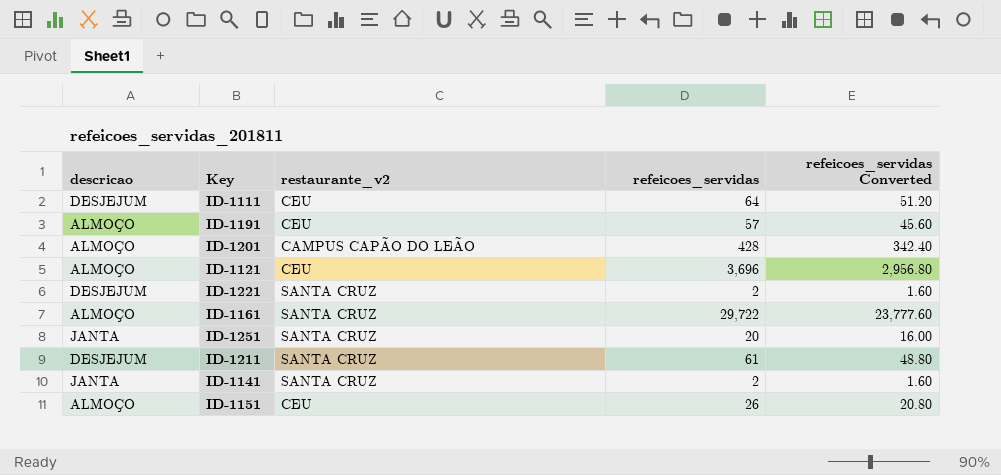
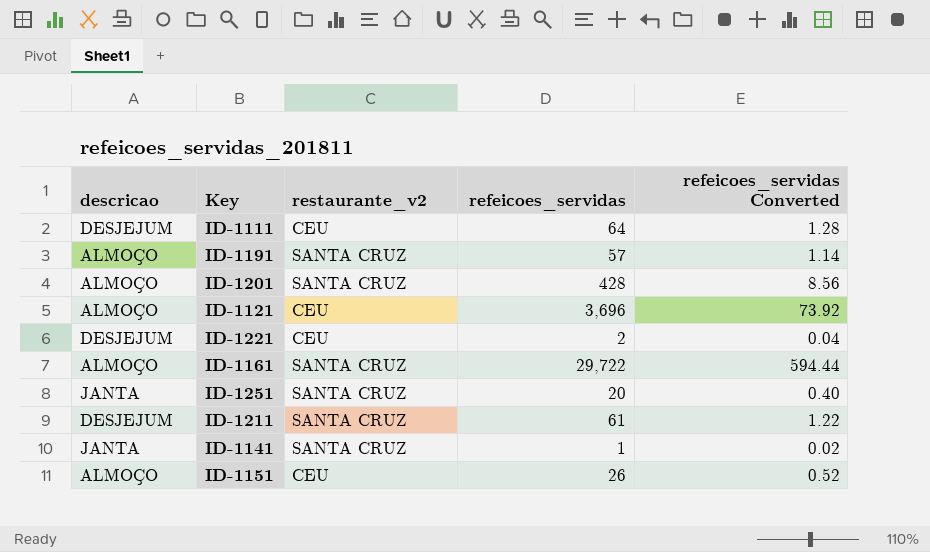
column refeicoes_servidas Converted | formula: [refeicoes_servidas] * 0.8 -> [refeicoes_servidas] * 0.02
ID-1191 | restaurante_v2: CEU -> SANTA CRUZ
ID-1201 | restaurante_v2: CAMPUS CAPÃO DO LEÃO -> SANTA CRUZ
ID-1221 | restaurante_v2: SANTA CRUZ -> CEU
ID-1141 | refeicoes_servidas: 2 -> 1

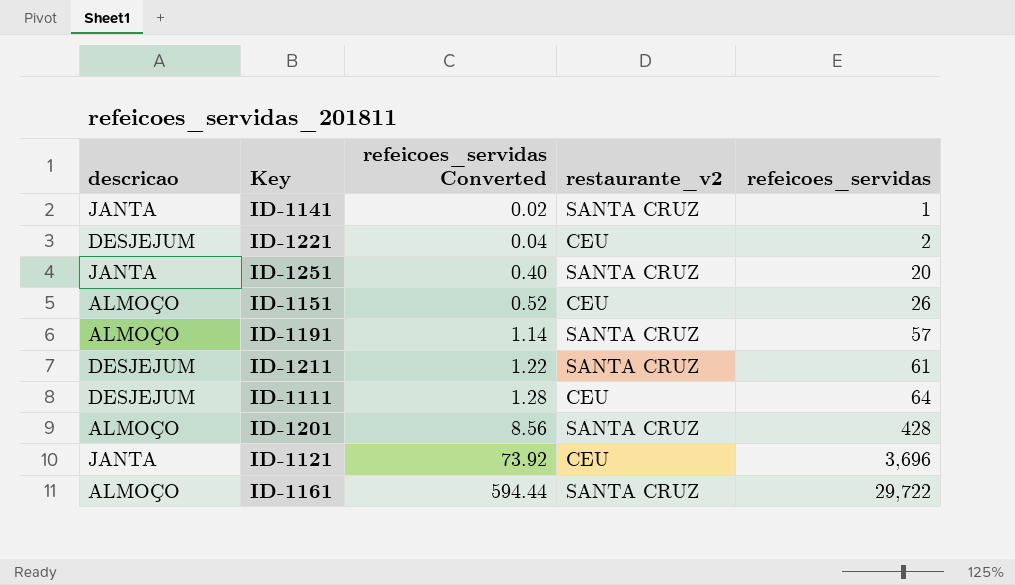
row order: none -> refeicoes_servidas Converted ascending
column refeicoes_servidas Converted | position: 5 -> 3
ID-1121 | descricao: ALMOÇO -> JANTA

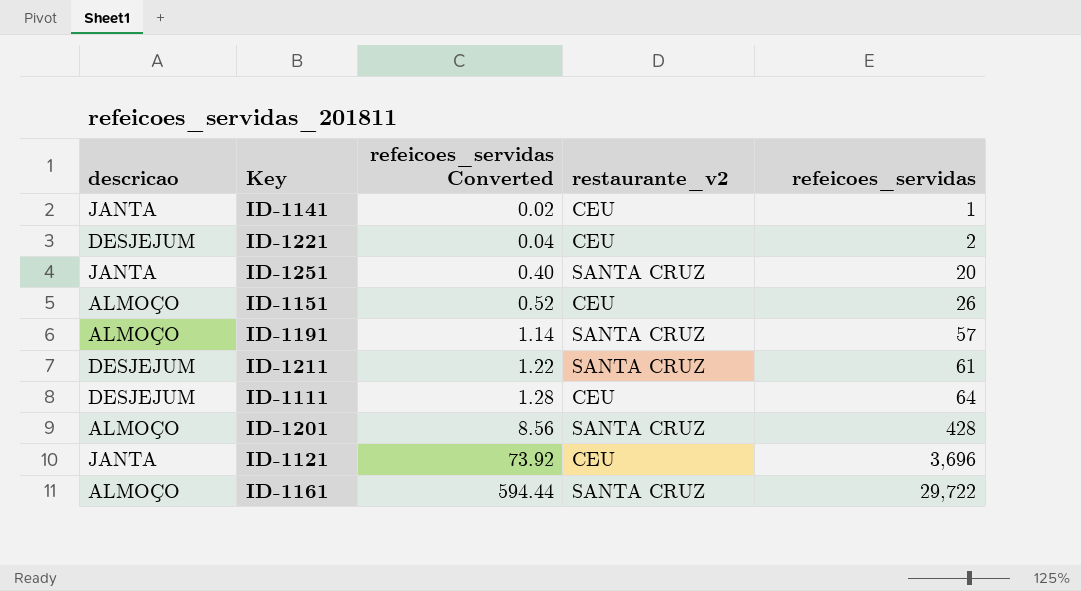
ID-1141 | restaurante_v2: SANTA CRUZ -> CEU

